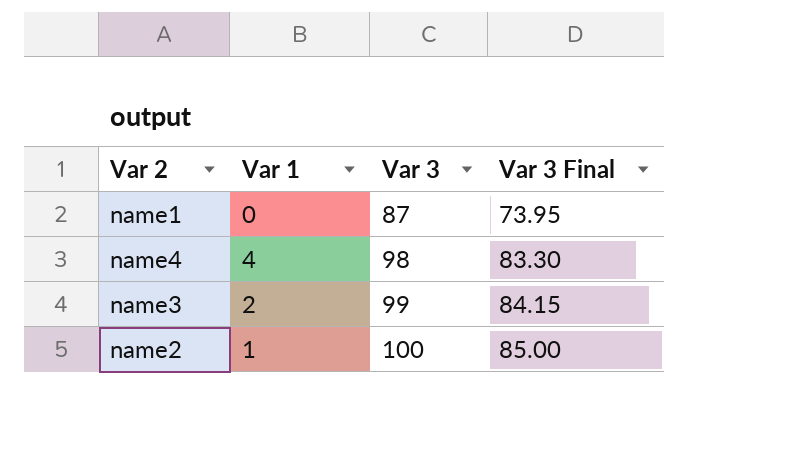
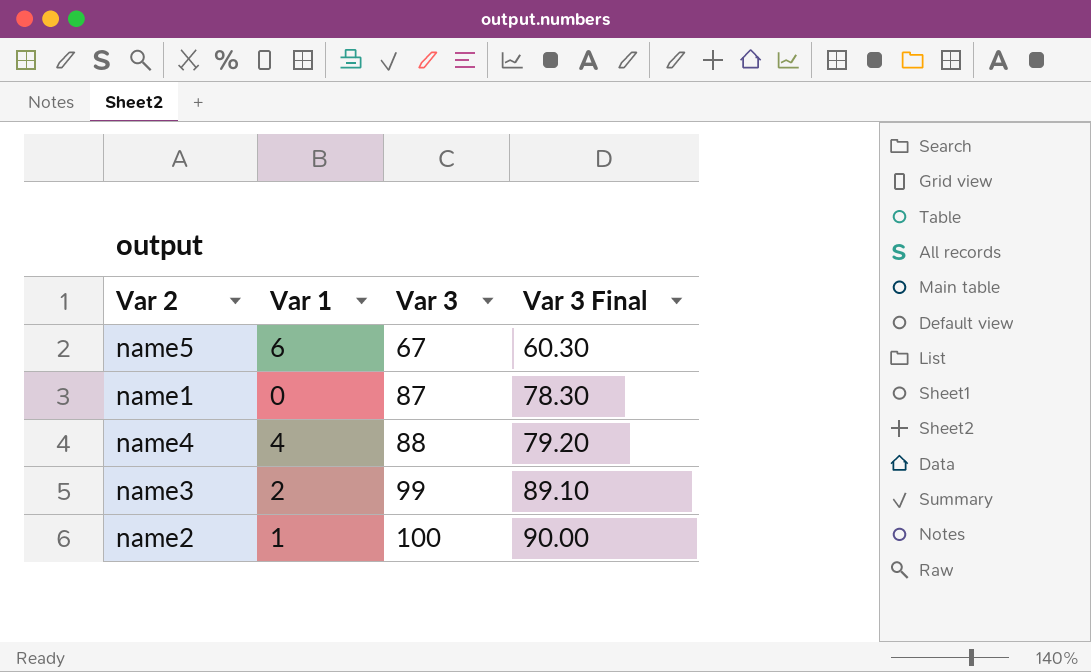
column Var 3 Final | formula: [Var 3] * 0.85 -> [Var 3] * 0.9
row name5: none -> 6 | 67 | 60.30
name4 | Var 3: 98 -> 88

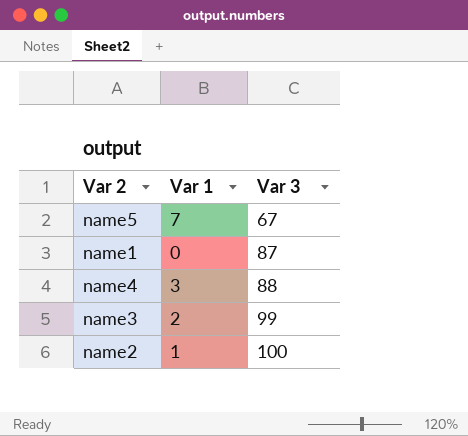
column Var 3 Final | formula: [Var 3] * 0.9 -> none
name5 | Var 1: 6 -> 7
name4 | Var 1: 4 -> 3

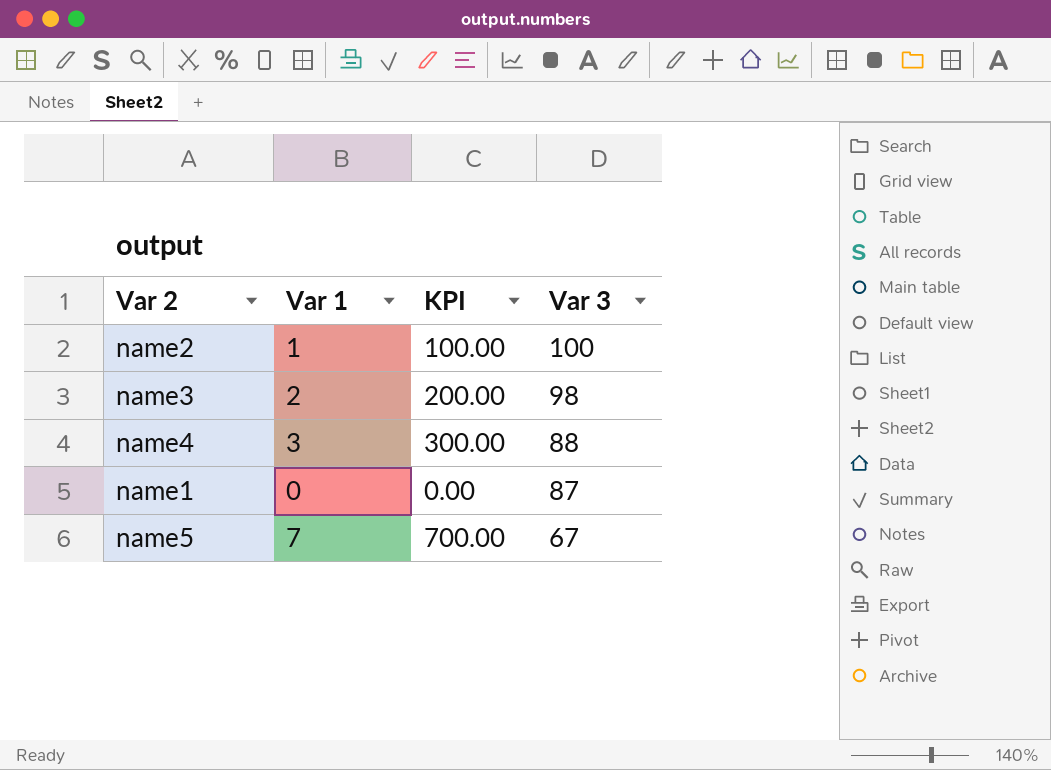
row order: Var 3 ascending -> Var 3 descending
column KPI | formula: none -> [Var 1] * 100
name3 | Var 3: 99 -> 98

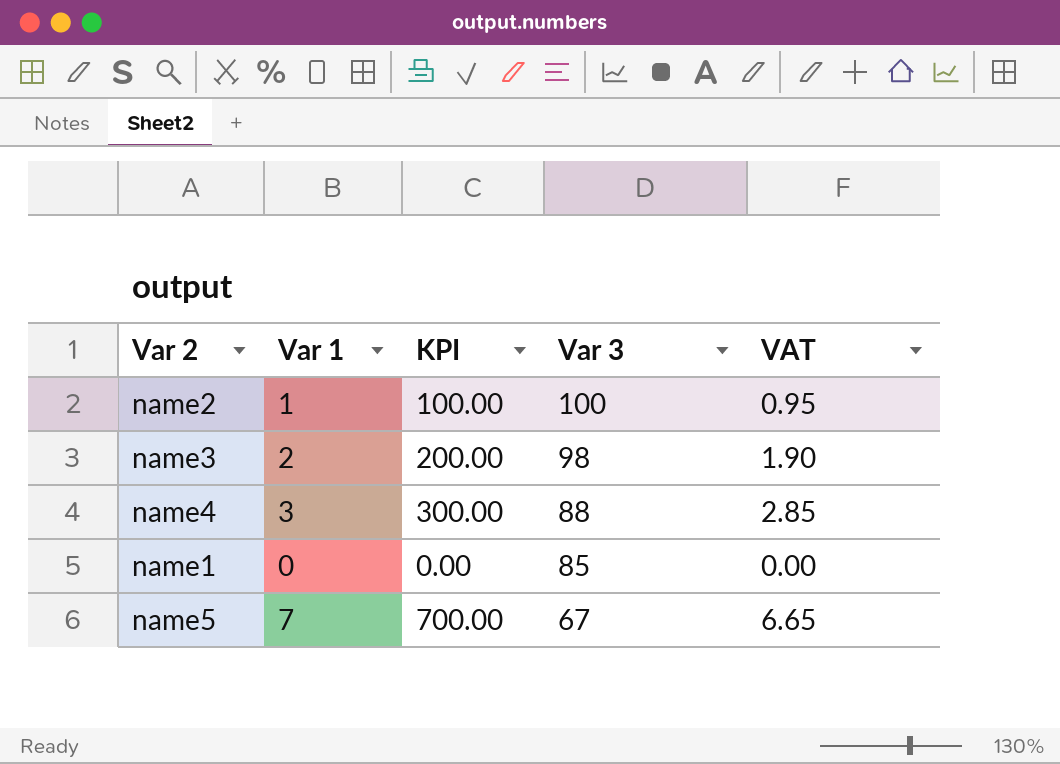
column VAT | formula: none -> [Var 1] * 0.95
name1 | Var 3: 87 -> 85

